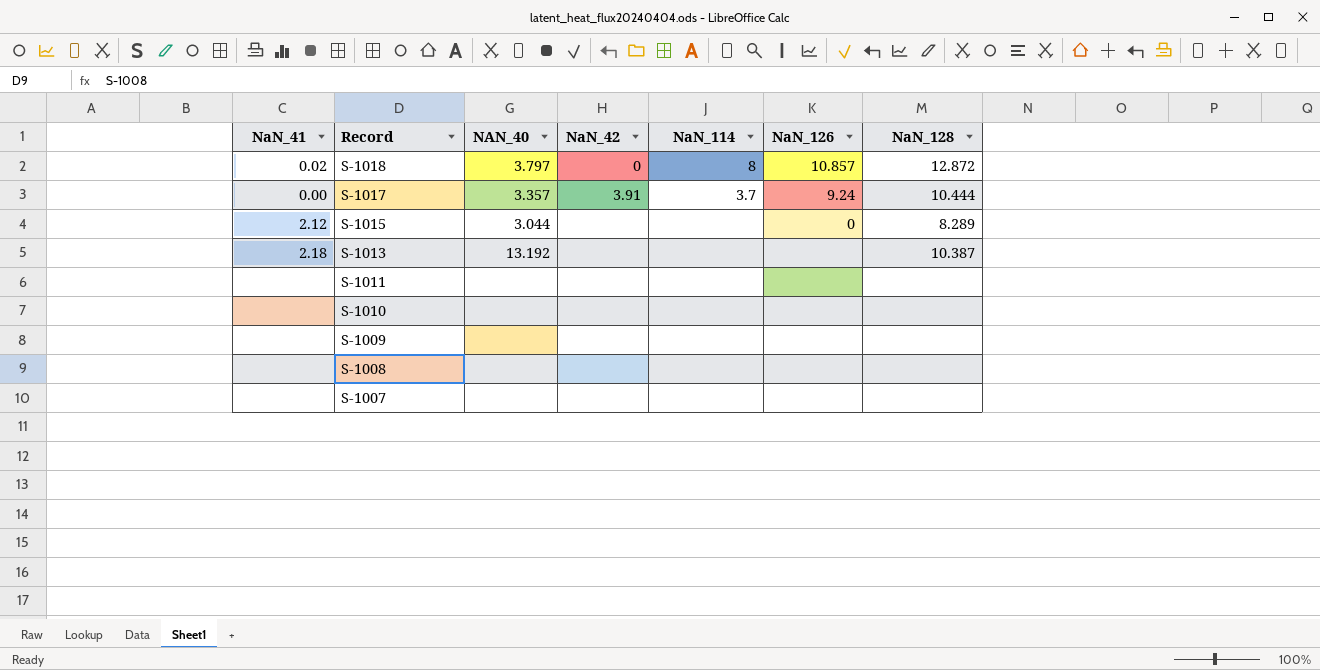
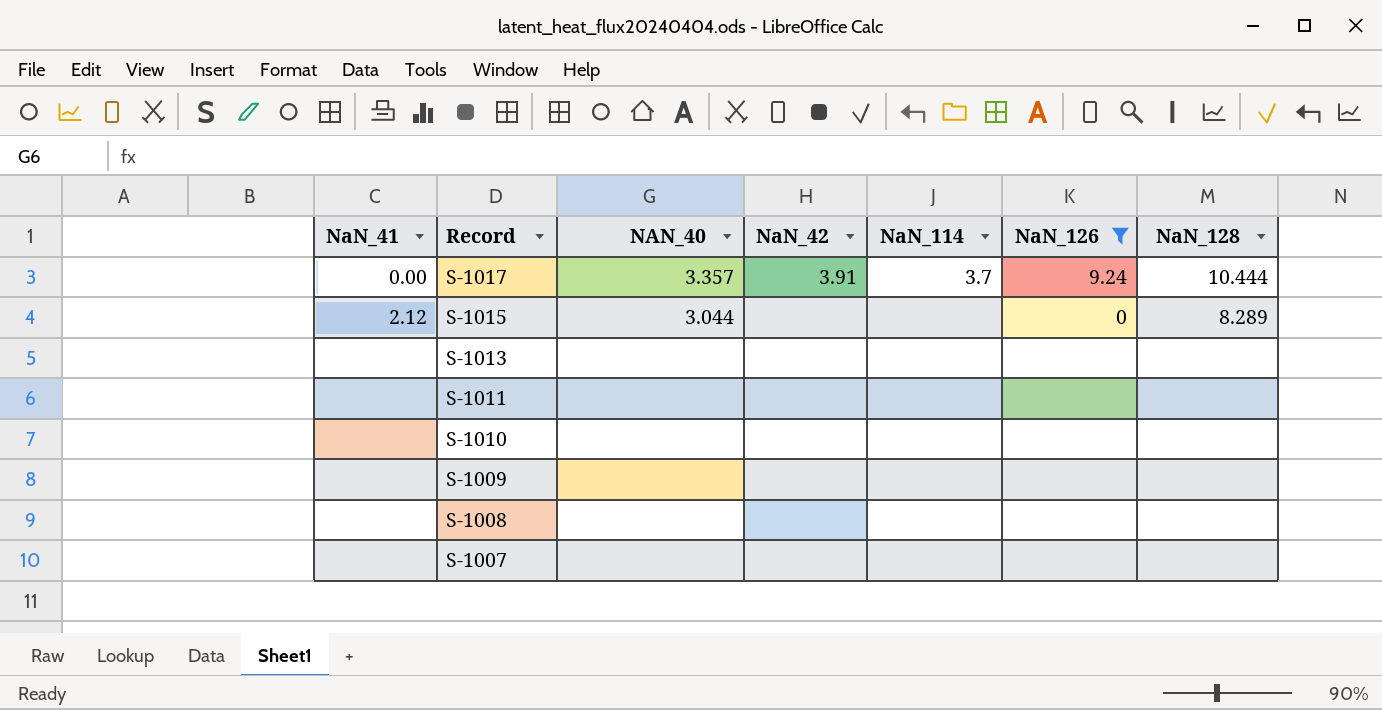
filter: none -> NaN_126 != 10.857
S-1013 | NaN_41: 2.18 -> none
S-1013 | NAN_40: 13.192 -> none
S-1013 | NaN_128: 10.387 -> none

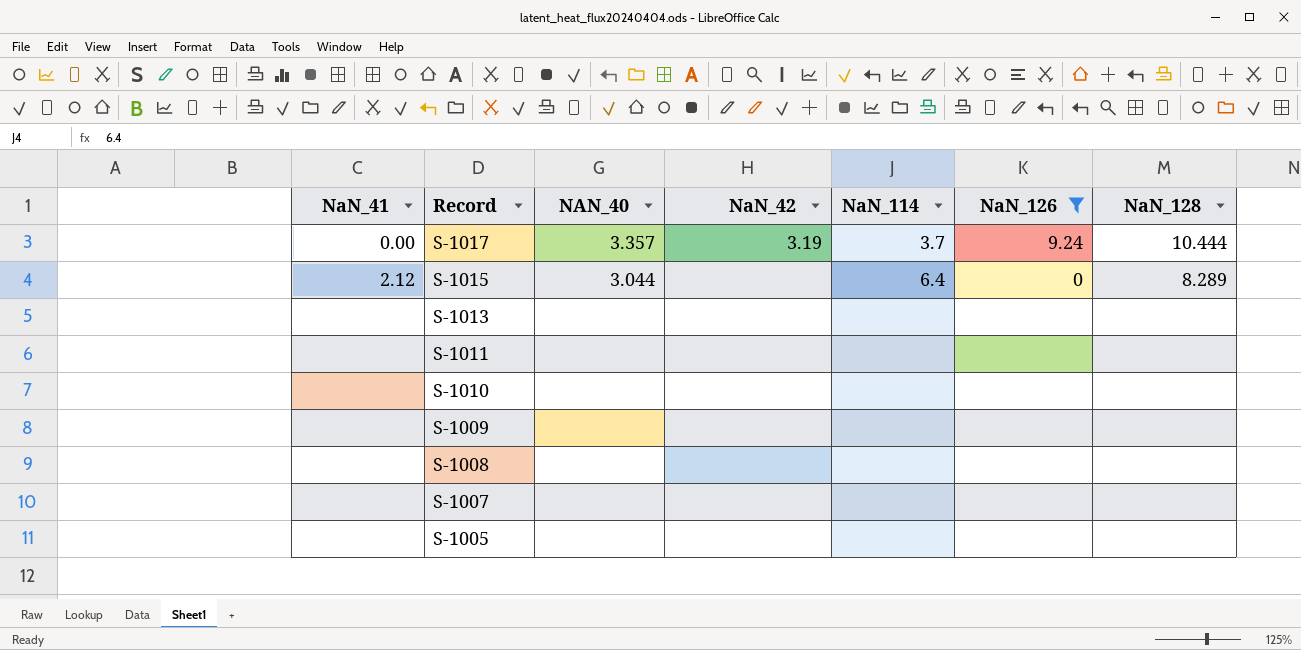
S-1017 | NaN_42: 3.91 -> 3.19
S-1015 | NaN_114: none -> 6.4
row S-1005: none -> none | none | none | none | none | none

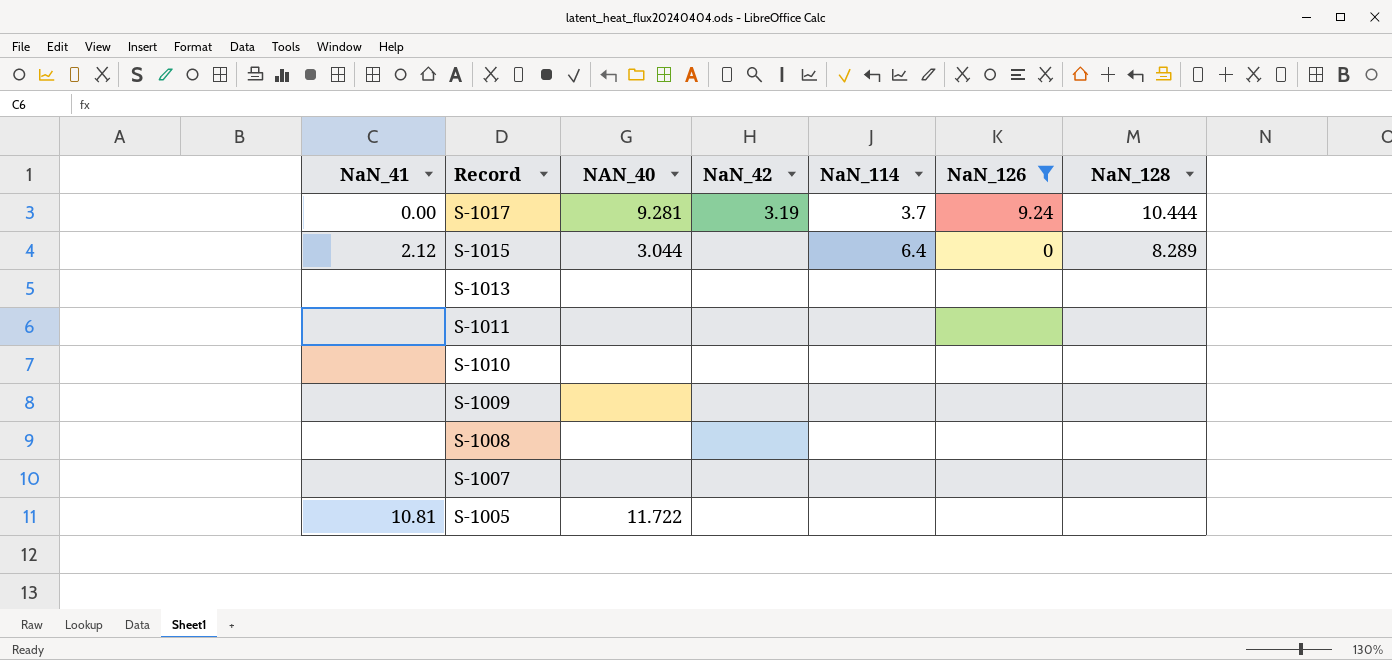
S-1017 | NAN_40: 3.357 -> 9.281
S-1005 | NaN_41: none -> 10.81
S-1005 | NAN_40: none -> 11.722

